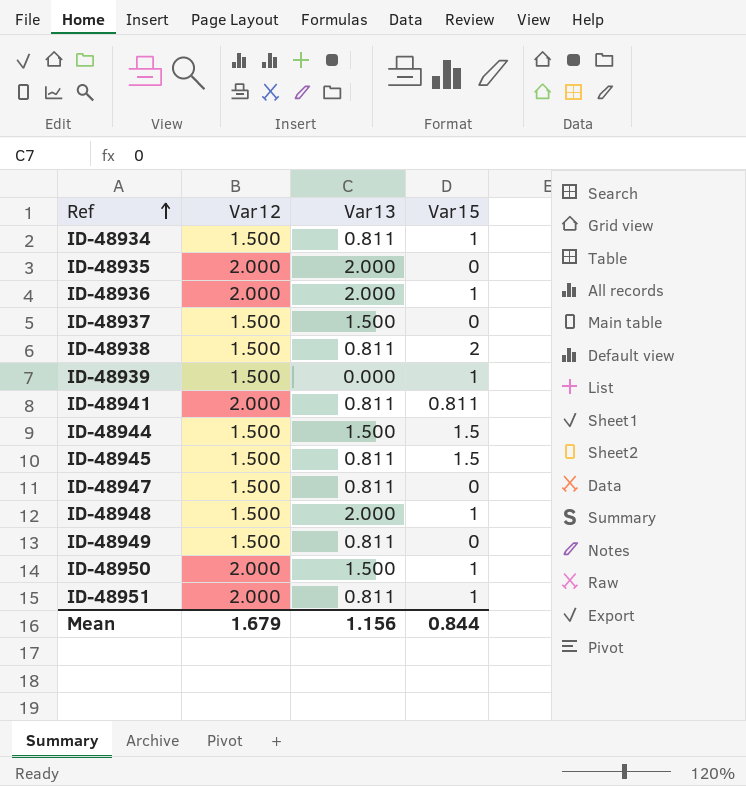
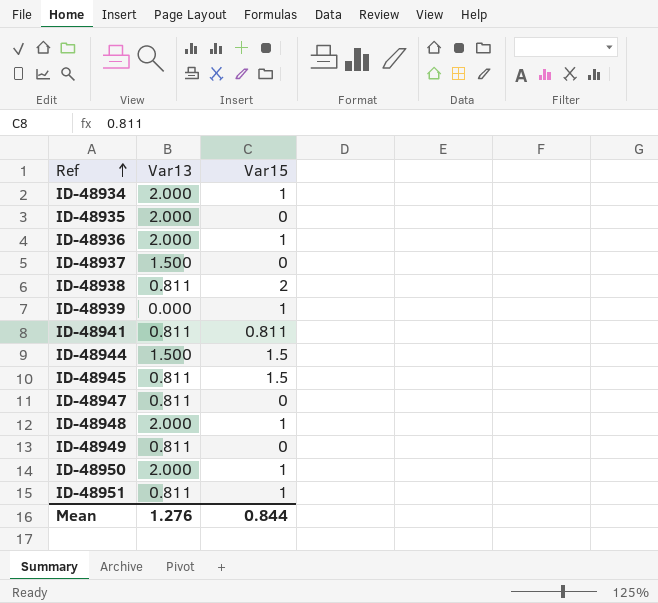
column Var12 | position: 2 -> none
ID-48934 | Var13: 0.811 -> 2.000
ID-48950 | Var13: 1.500 -> 2.000
Mean | Var13: 1.156 -> 1.276

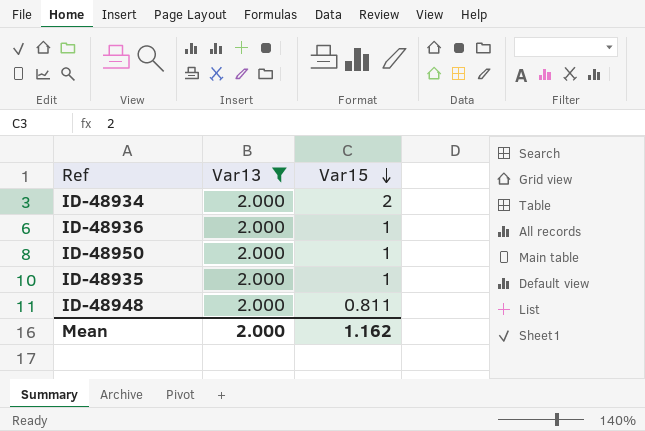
filter: none -> Var13 = 2.000
row order: Ref ascending -> Var15 descending
ID-48934 | Var15: 1 -> 2
ID-48935 | Var15: 0 -> 1
ID-48948 | Var15: 1 -> 0.811
Mean | Var13: 1.276 -> 2.000
Mean | Var15: 0.844 -> 1.162

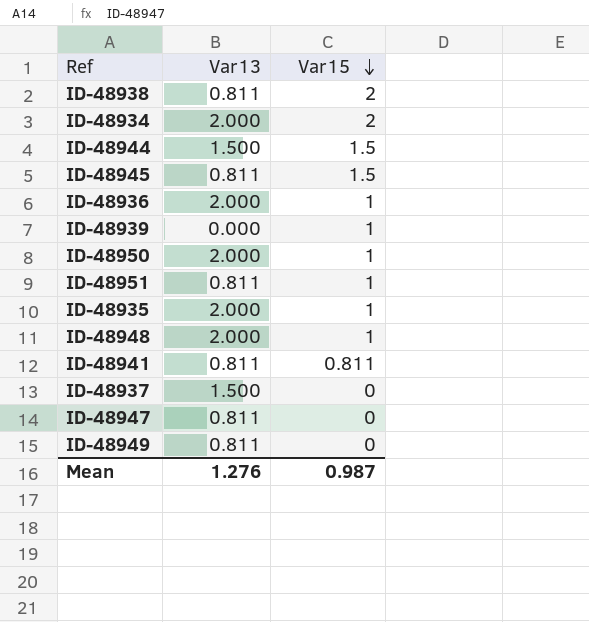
filter: Var13 = 2.000 -> none
ID-48948 | Var15: 0.811 -> 1
Mean | Var13: 2.000 -> 1.276
Mean | Var15: 1.162 -> 0.987

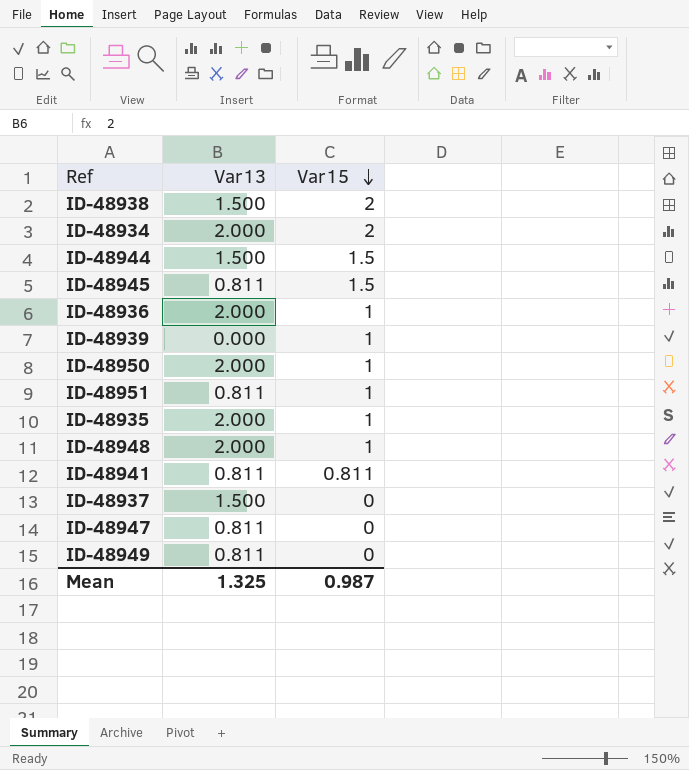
ID-48938 | Var13: 0.811 -> 1.500
Mean | Var13: 1.276 -> 1.325

